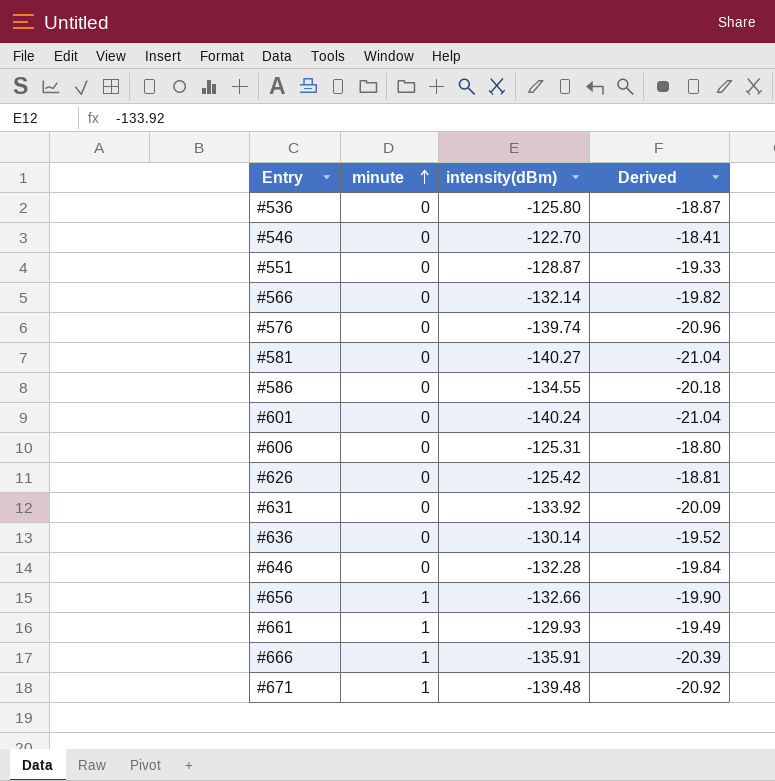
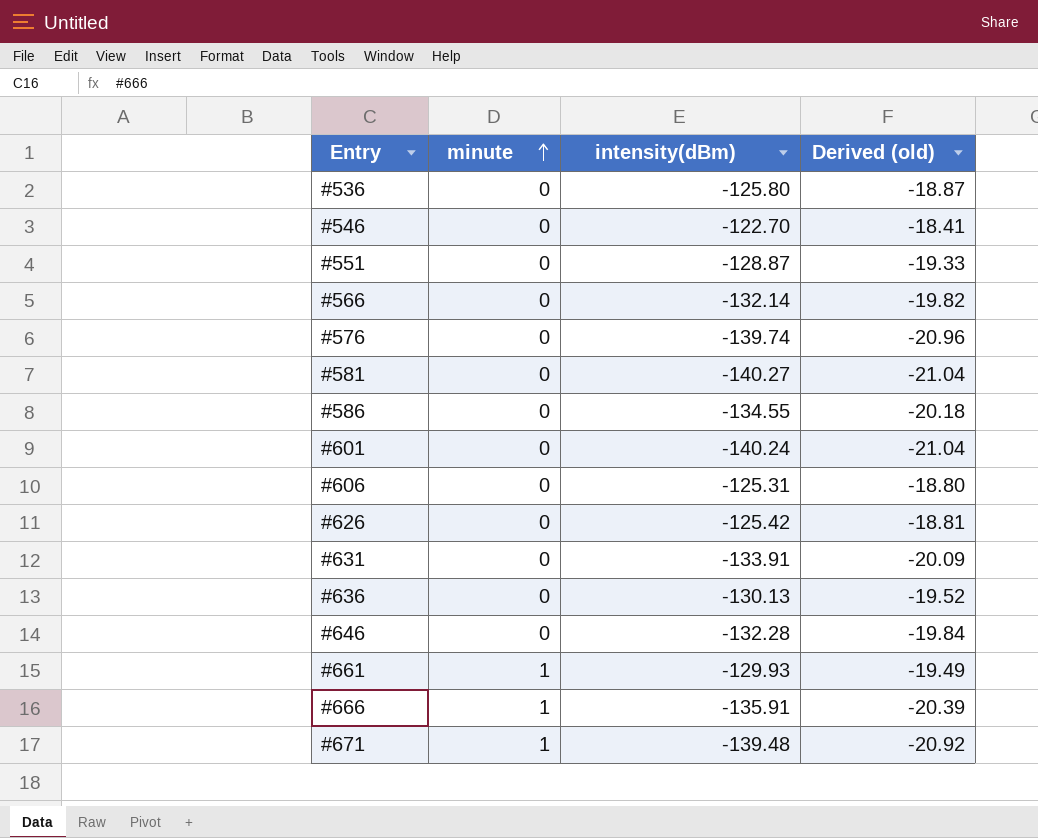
column name: Derived -> Derived (old)
row #656: 1 | -132.66 | -19.90 -> none
#631 | intensity(dBm): -133.92 -> -133.91
#636 | intensity(dBm): -130.14 -> -130.13

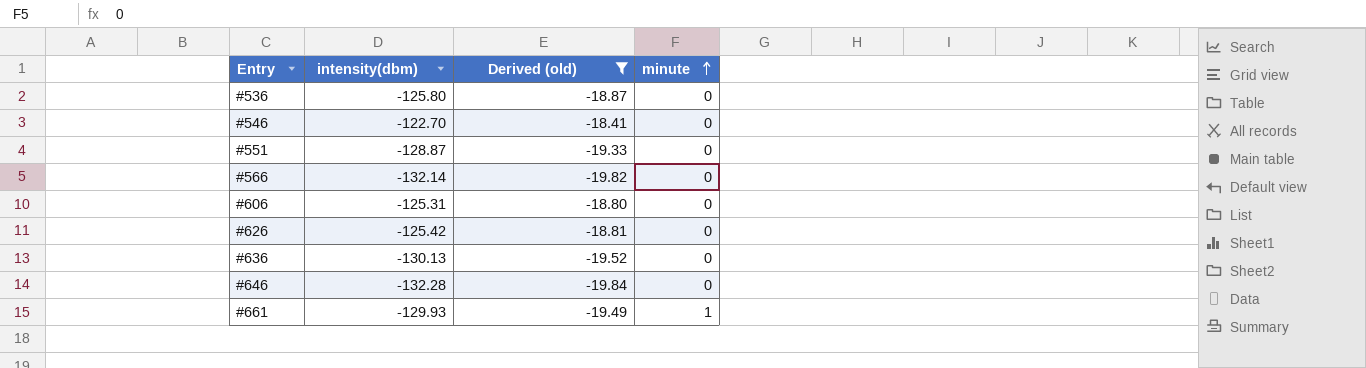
filter: none -> Derived (old) >= -19.84
column name: intensity(dBm) -> intensity(dbm)
column minute | position: 2 -> 4

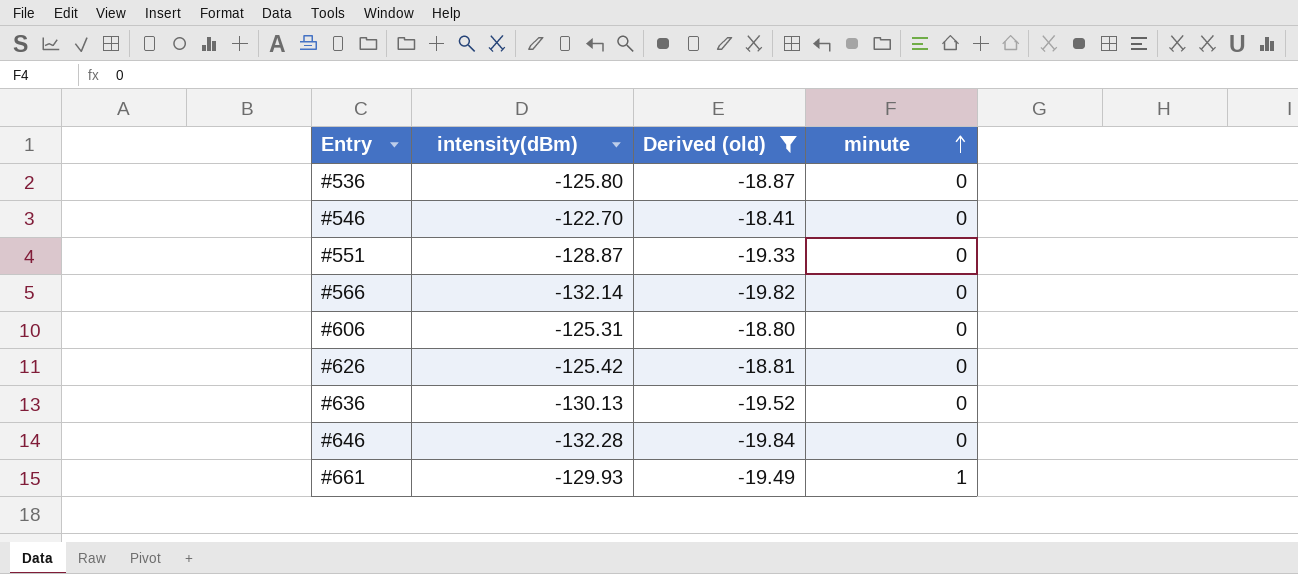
column name: intensity(dbm) -> intensity(dBm)

